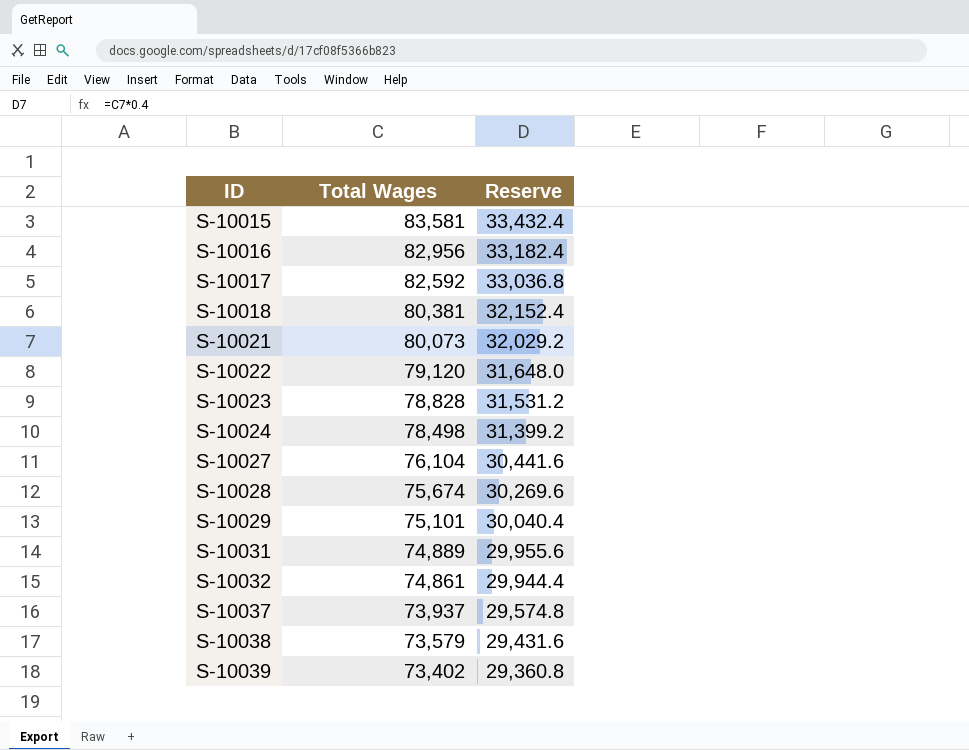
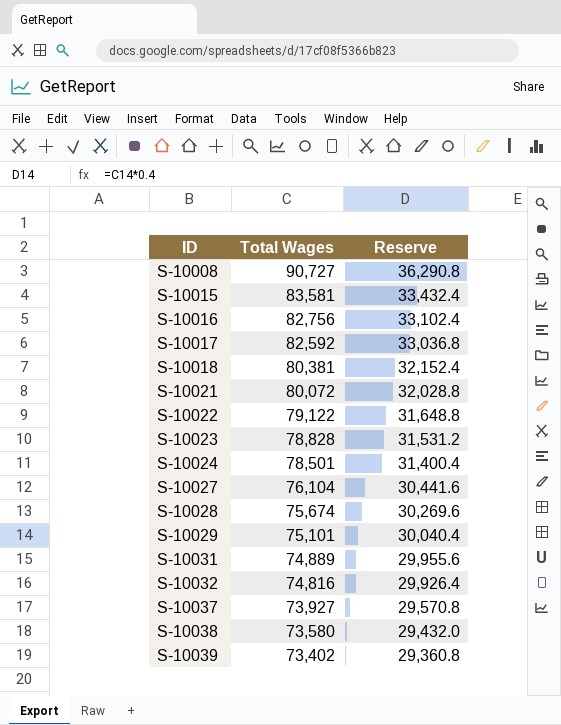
row S-10008: none -> 90,727 | 36,290.8
S-10016 | Total Wages: 82,956 -> 82,756
S-10016 | Reserve: 33,182.4 -> 33,102.4
S-10021 | Total Wages: 80,073 -> 80,072
S-10021 | Reserve: 32,029.2 -> 32,028.8
S-10022 | Total Wages: 79,120 -> 79,122
S-10022 | Reserve: 31,648.0 -> 31,648.8
S-10024 | Total Wages: 78,498 -> 78,501
S-10024 | Reserve: 31,399.2 -> 31,400.4
S-10032 | Total Wages: 74,861 -> 74,816
S-10032 | Reserve: 29,944.4 -> 29,926.4
S-10037 | Total Wages: 73,937 -> 73,927
S-10037 | Reserve: 29,574.8 -> 29,570.8
S-10038 | Total Wages: 73,579 -> 73,580
S-10038 | Reserve: 29,431.6 -> 29,432.0

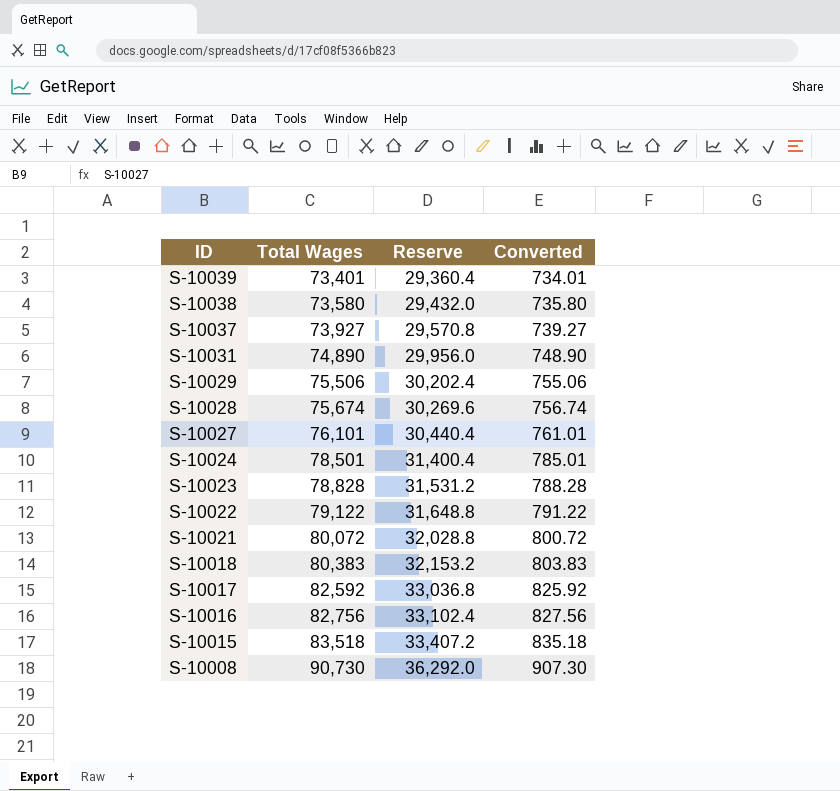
row order: ID ascending -> ID descending
column Converted | formula: none -> [Total Wages] * 0.01
row S-10032: 74,816 | 29,926.4 -> none
S-10039 | Total Wages: 73,402 -> 73,401
S-10039 | Reserve: 29,360.8 -> 29,360.4
S-10031 | Total Wages: 74,889 -> 74,890
S-10031 | Reserve: 29,955.6 -> 29,956.0
S-10029 | Total Wages: 75,101 -> 75,506
S-10029 | Reserve: 30,040.4 -> 30,202.4
S-10027 | Total Wages: 76,104 -> 76,101
S-10027 | Reserve: 30,441.6 -> 30,440.4
S-10018 | Total Wages: 80,381 -> 80,383
S-10018 | Reserve: 32,152.4 -> 32,153.2
S-10015 | Total Wages: 83,581 -> 83,518
S-10015 | Reserve: 33,432.4 -> 33,407.2
S-10008 | Total Wages: 90,727 -> 90,730
S-10008 | Reserve: 36,290.8 -> 36,292.0

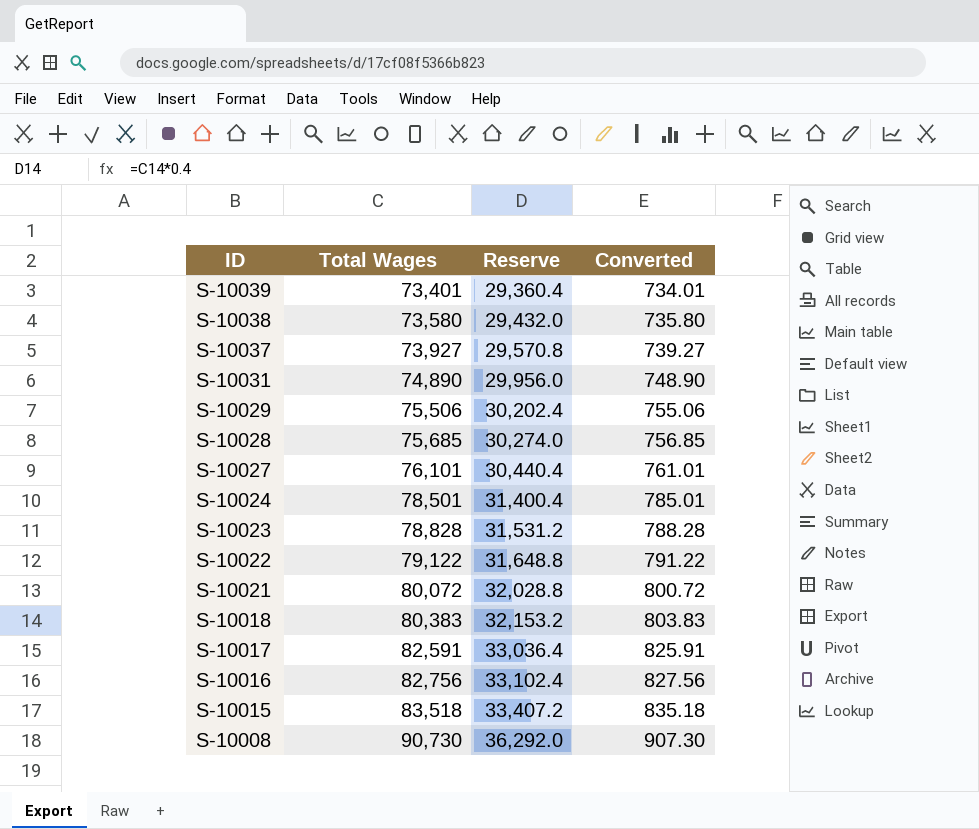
S-10028 | Total Wages: 75,674 -> 75,685
S-10028 | Reserve: 30,269.6 -> 30,274.0
S-10028 | Converted: 756.74 -> 756.85
S-10017 | Total Wages: 82,592 -> 82,591
S-10017 | Reserve: 33,036.8 -> 33,036.4
S-10017 | Converted: 825.92 -> 825.91

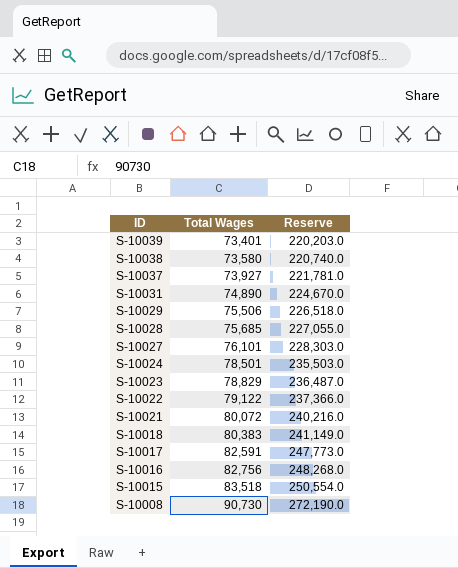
column Converted | formula: [Total Wages] * 0.01 -> none
column Reserve | formula: [Total Wages] * 0.4 -> [Total Wages] * 3
S-10023 | Total Wages: 78,828 -> 78,829

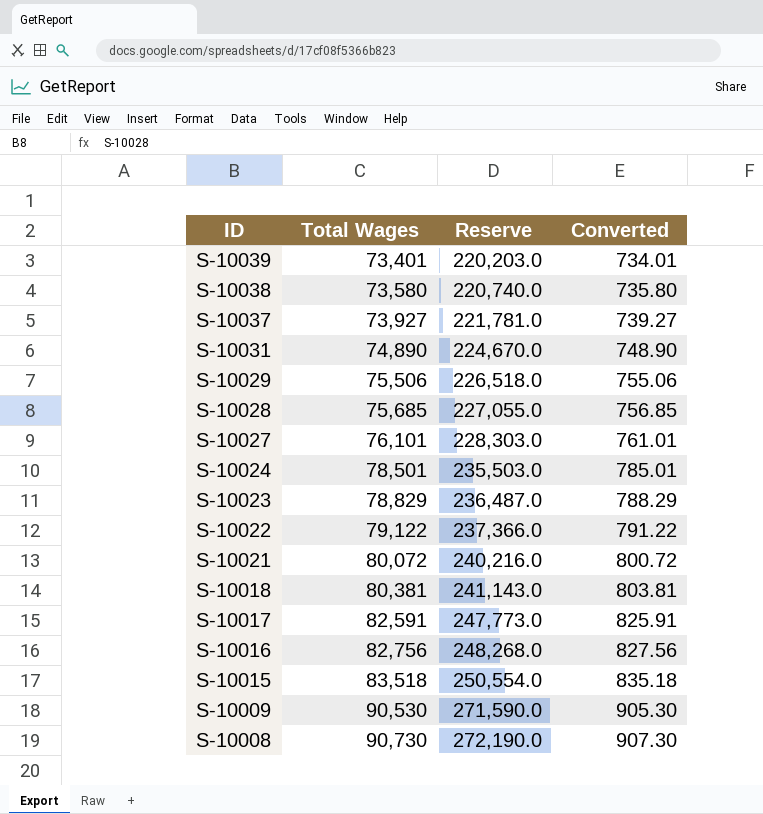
column Converted | formula: none -> [Total Wages] * 0.01
S-10018 | Total Wages: 80,383 -> 80,381
S-10018 | Reserve: 241,149.0 -> 241,143.0
row S-10009: none -> 90,530 | 271,590.0 | 905.30

